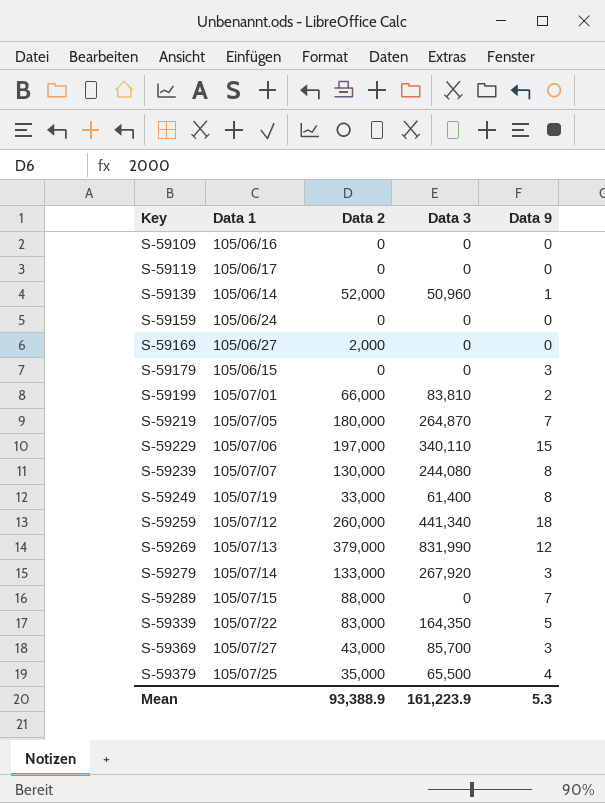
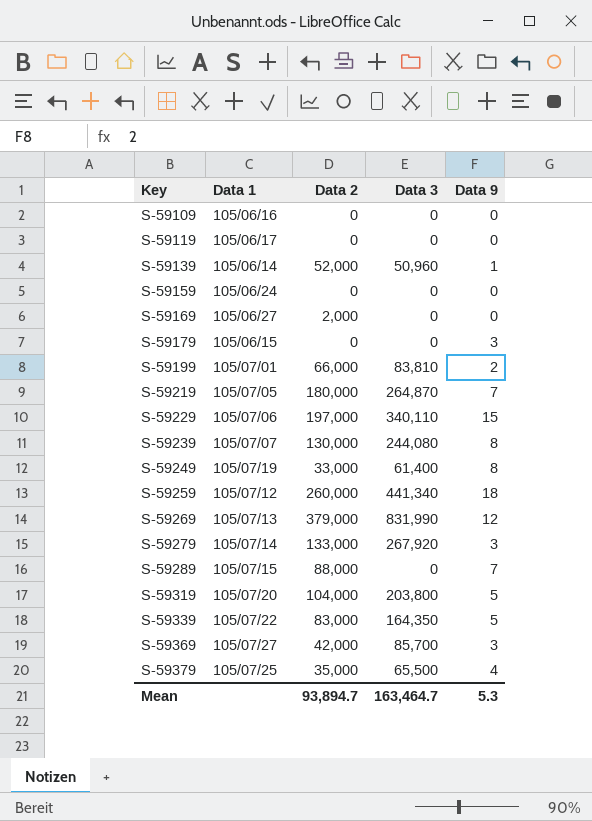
row S-59319: none -> 105/07/20 | 104,000 | 203,800 | 5
S-59369 | Data 2: 43,000 -> 42,000
Mean | Data 2: 93,388.9 -> 93,894.7
Mean | Data 3: 161,223.9 -> 163,464.7

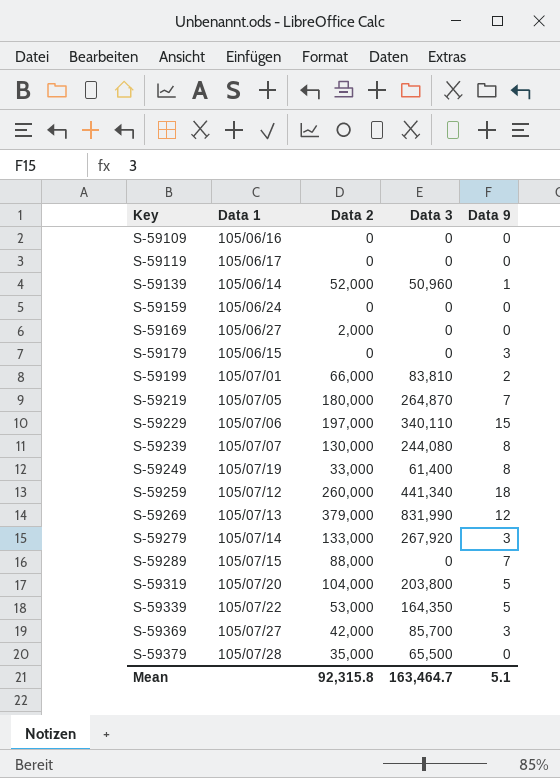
S-59339 | Data 2: 83,000 -> 53,000
S-59379 | Data 1: 105/07/25 -> 105/07/28
S-59379 | Data 9: 4 -> 0
Mean | Data 2: 93,894.7 -> 92,315.8
Mean | Data 9: 5.3 -> 5.1

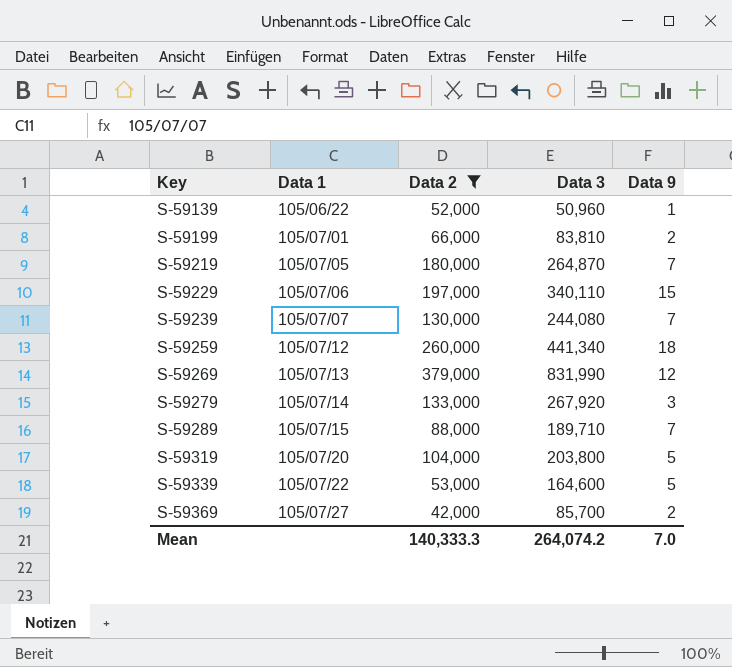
filter: none -> Data 2 >= 42,000
S-59139 | Data 1: 105/06/14 -> 105/06/22
S-59239 | Data 9: 8 -> 7
S-59289 | Data 3: 0 -> 189,710
S-59339 | Data 3: 164,350 -> 164,600
S-59369 | Data 9: 3 -> 2
Mean | Data 2: 92,315.8 -> 140,333.3
Mean | Data 3: 163,464.7 -> 264,074.2
Mean | Data 9: 5.1 -> 7.0

